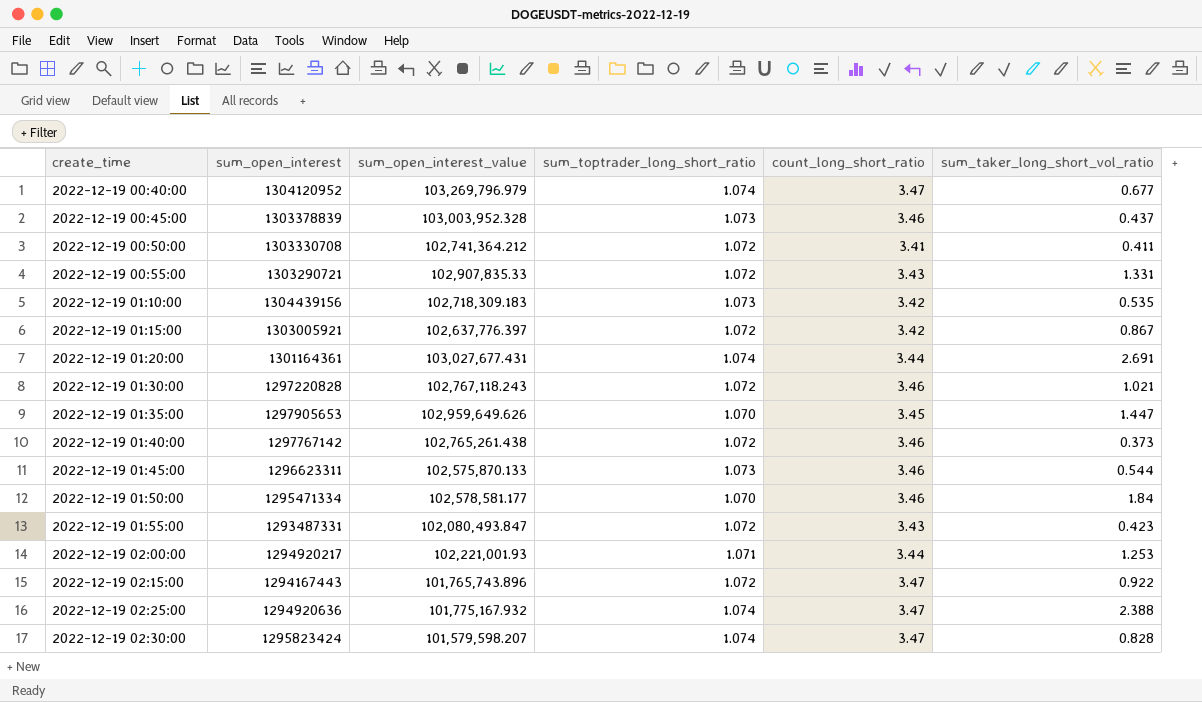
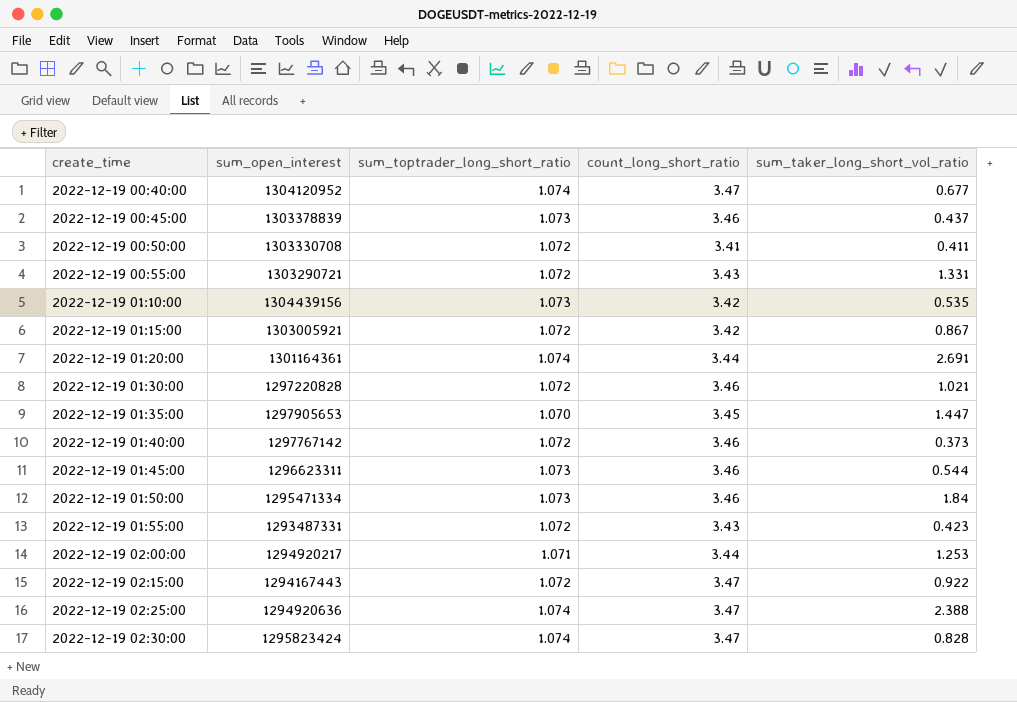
column sum_open_interest_value | position: 3 -> none
2022-12-19 01:50:00 | sum_toptrader_long_short_ratio: 1.070 -> 1.073

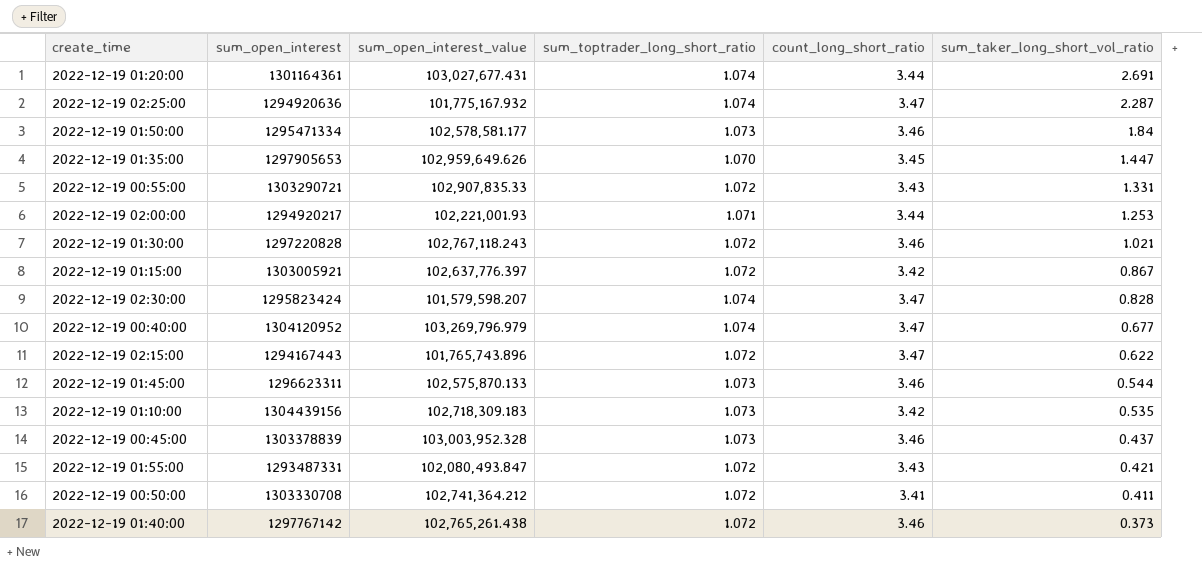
row order: create_time ascending -> sum_taker_long_short_vol_ratio descending
column sum_open_interest_value | position: none -> 3
2022-12-19 02:25:00 | sum_taker_long_short_vol_ratio: 2.388 -> 2.287
2022-12-19 02:15:00 | sum_taker_long_short_vol_ratio: 0.922 -> 0.622
2022-12-19 01:55:00 | sum_taker_long_short_vol_ratio: 0.423 -> 0.421

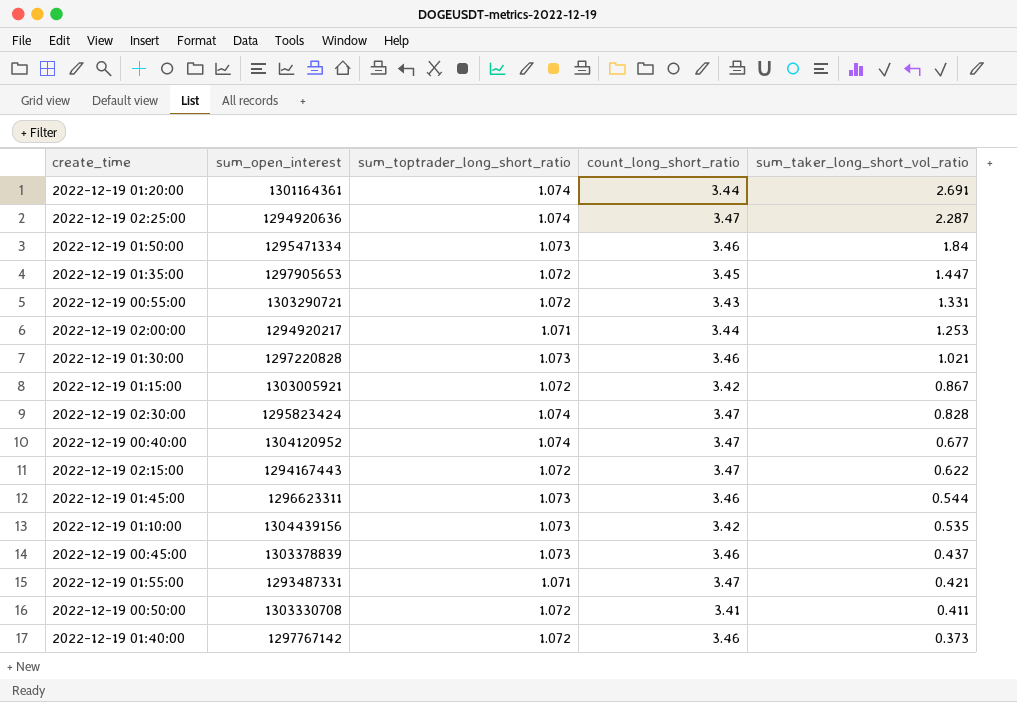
column sum_open_interest_value | position: 3 -> none
2022-12-19 01:35:00 | sum_toptrader_long_short_ratio: 1.070 -> 1.072
2022-12-19 01:30:00 | sum_toptrader_long_short_ratio: 1.072 -> 1.073
2022-12-19 01:55:00 | sum_toptrader_long_short_ratio: 1.072 -> 1.071
2022-12-19 01:55:00 | count_long_short_ratio: 3.43 -> 3.47

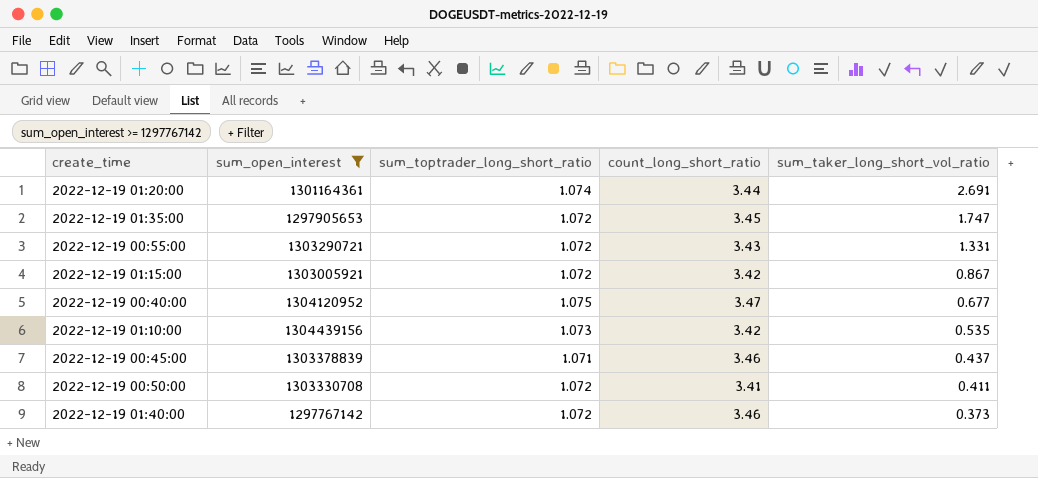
filter: none -> sum_open_interest >= 1297767142
2022-12-19 01:35:00 | sum_taker_long_short_vol_ratio: 1.447 -> 1.747
2022-12-19 00:40:00 | sum_toptrader_long_short_ratio: 1.074 -> 1.075
2022-12-19 00:45:00 | sum_toptrader_long_short_ratio: 1.073 -> 1.071

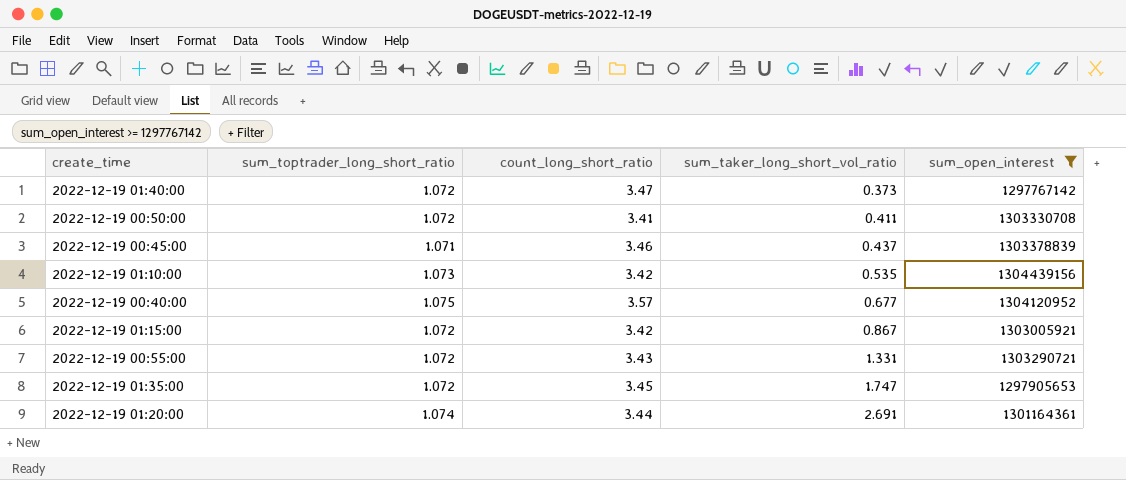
row order: sum_taker_long_short_vol_ratio descending -> sum_taker_long_short_vol_ratio ascending
column sum_open_interest | position: 2 -> 5
2022-12-19 01:40:00 | count_long_short_ratio: 3.46 -> 3.47
2022-12-19 00:40:00 | count_long_short_ratio: 3.47 -> 3.57

